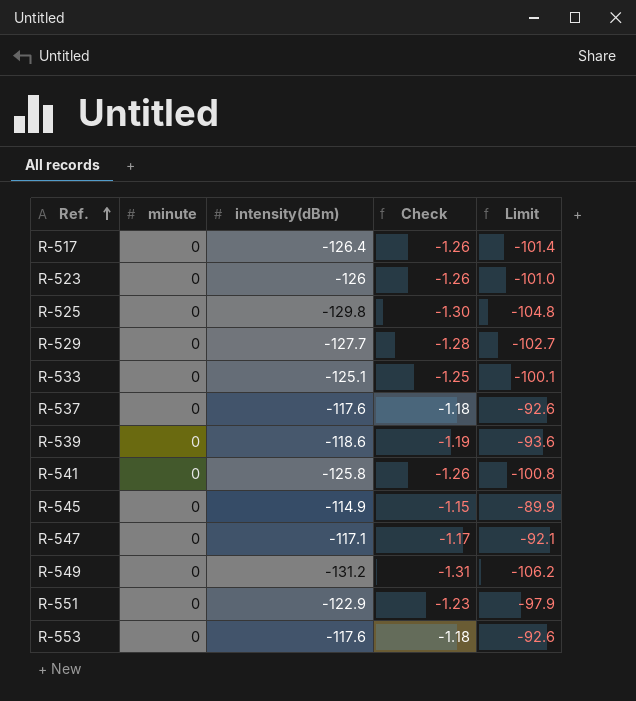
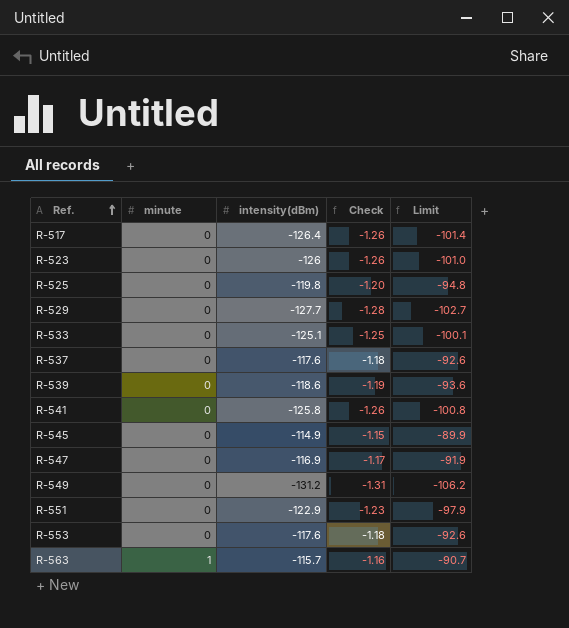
R-525 | intensity(dBm): -129.8 -> -119.8
R-525 | Check: -1.30 -> -1.20
R-525 | Limit: -104.8 -> -94.8
R-547 | intensity(dBm): -117.1 -> -116.9
R-547 | Limit: -92.1 -> -91.9
row R-563: none -> 1 | -115.7 | -1.16 | -90.7

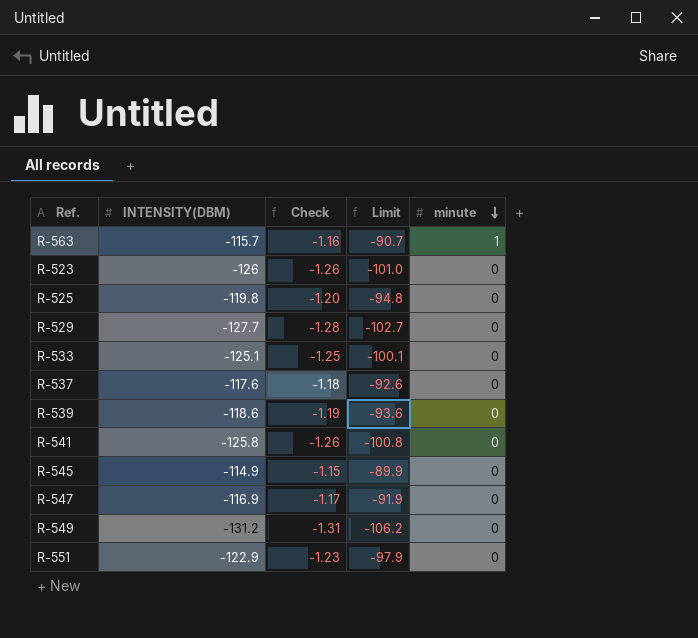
row order: Ref. ascending -> minute descending
column name: intensity(dBm) -> INTENSITY(DBM)
column minute | position: 2 -> 5
row R-517: 0 | -126.4 | -1.26 | -101.4 -> none
row R-553: 0 | -117.6 | -1.18 | -92.6 -> none

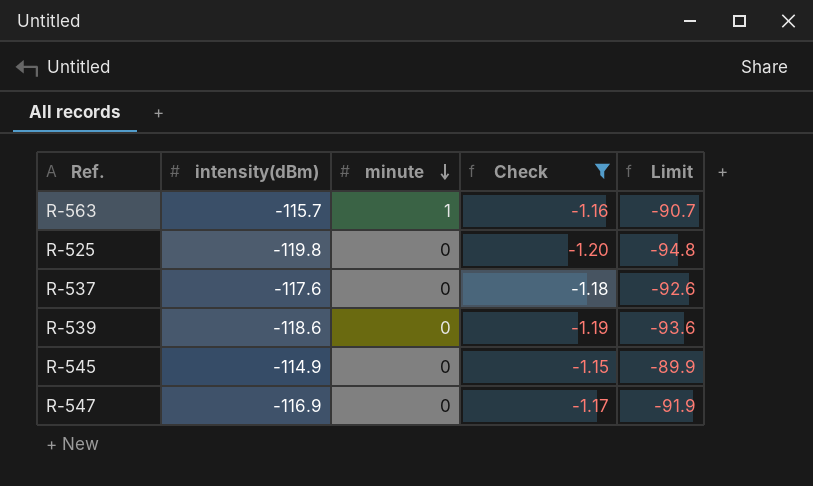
filter: none -> Check >= -1.20
column name: INTENSITY(DBM) -> intensity(dBm)
column minute | position: 5 -> 3

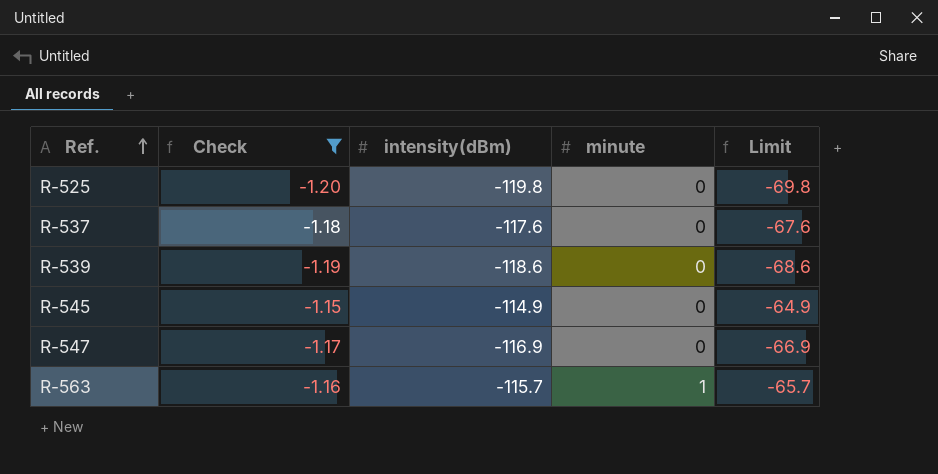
row order: minute descending -> Ref. ascending
column Check | position: 4 -> 2
column Limit | formula: [intensity(dBm)] + 25 -> [intensity(dBm)] + 50

